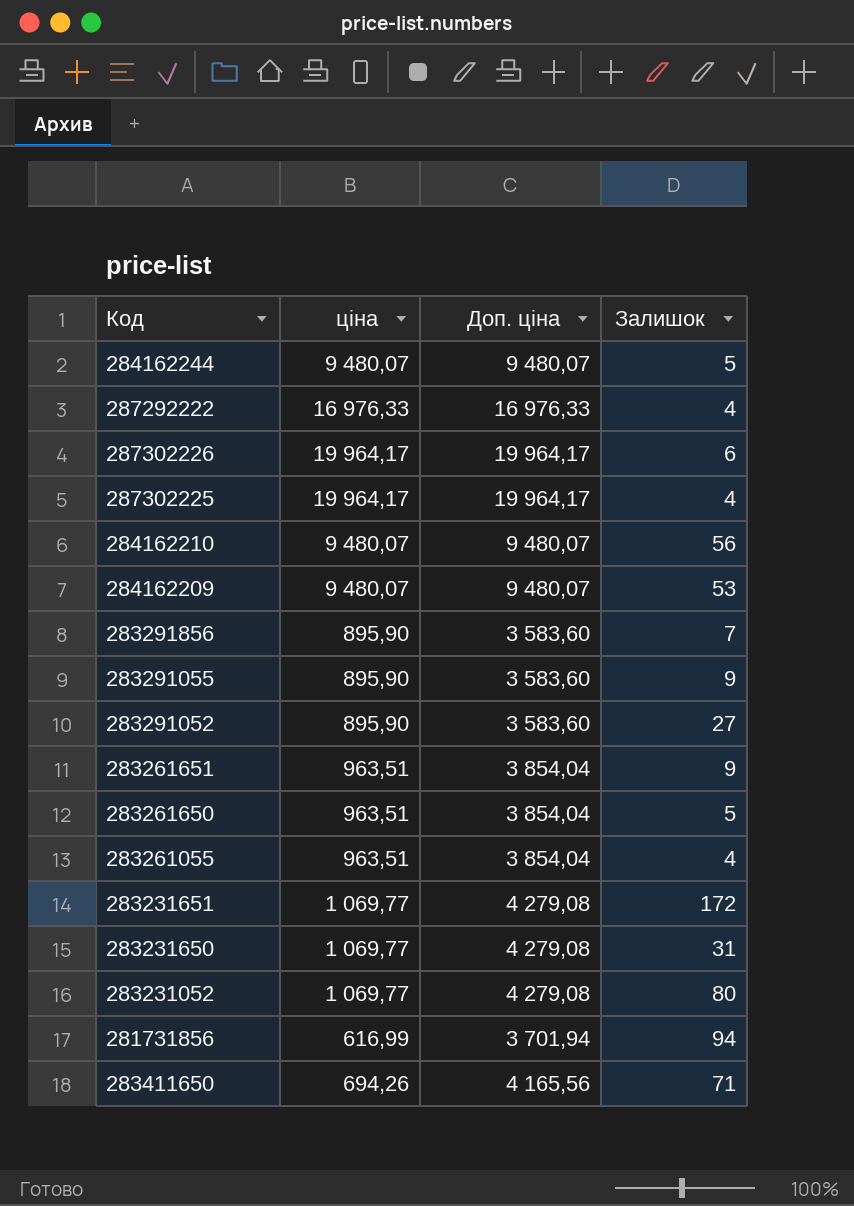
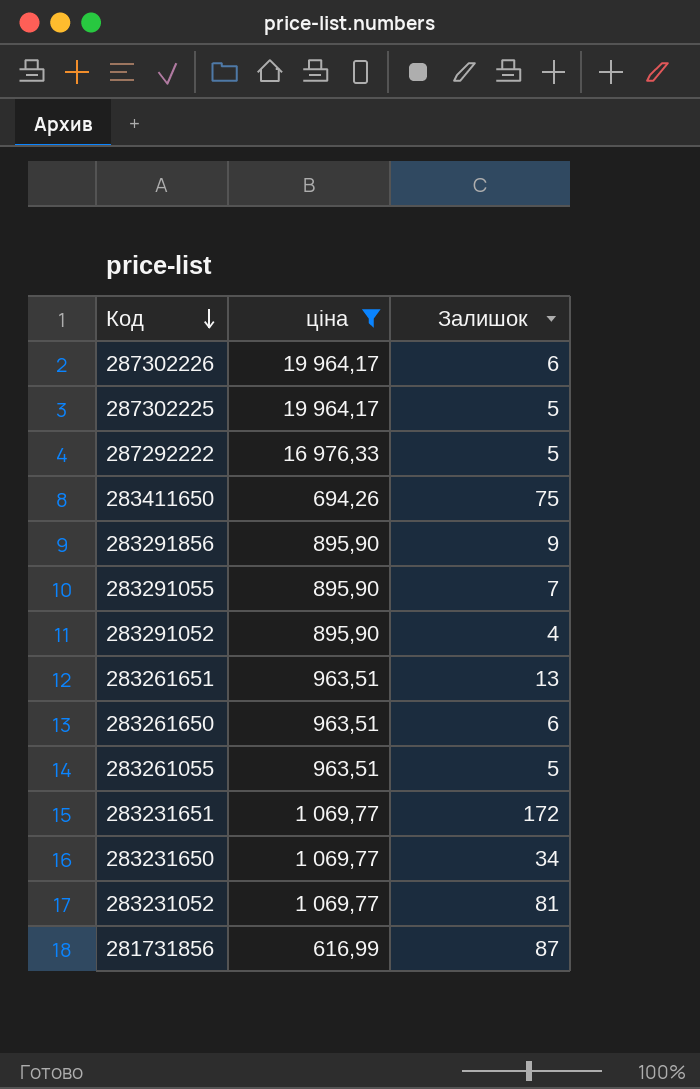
filter: none -> ціна != 9 480,07
row order: none -> Код descending
column Доп. ціна | position: 3 -> none
287302225 | Залишок: 4 -> 5
287292222 | Залишок: 4 -> 5
283411650 | Залишок: 71 -> 75
283291856 | Залишок: 7 -> 9
283291055 | Залишок: 9 -> 7
283291052 | Залишок: 27 -> 4
283261651 | Залишок: 9 -> 13
283261650 | Залишок: 5 -> 6
283261055 | Залишок: 4 -> 5
283231650 | Залишок: 31 -> 34
283231052 | Залишок: 80 -> 81
281731856 | Залишок: 94 -> 87

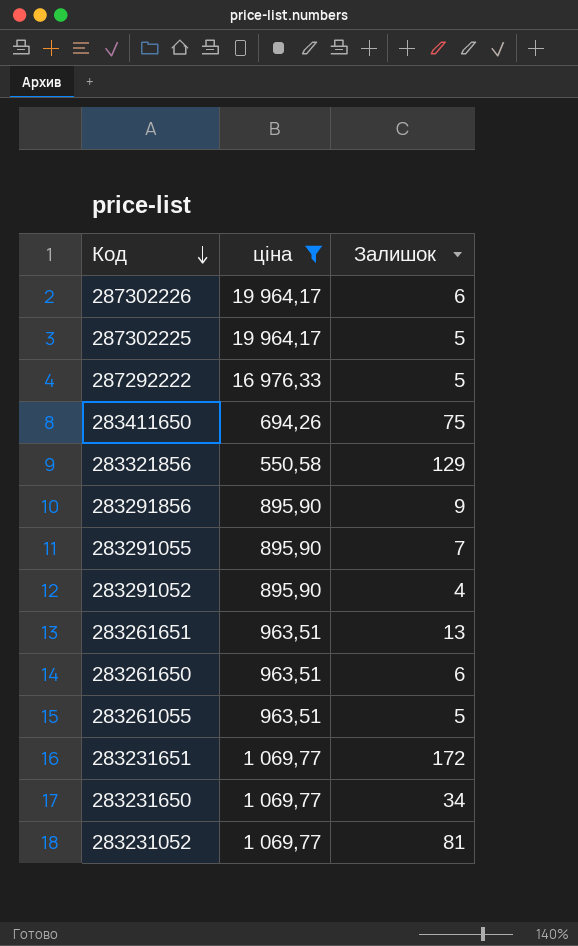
row 281731856: 616,99 | 87 -> none
row 283321856: none -> 550,58 | 129

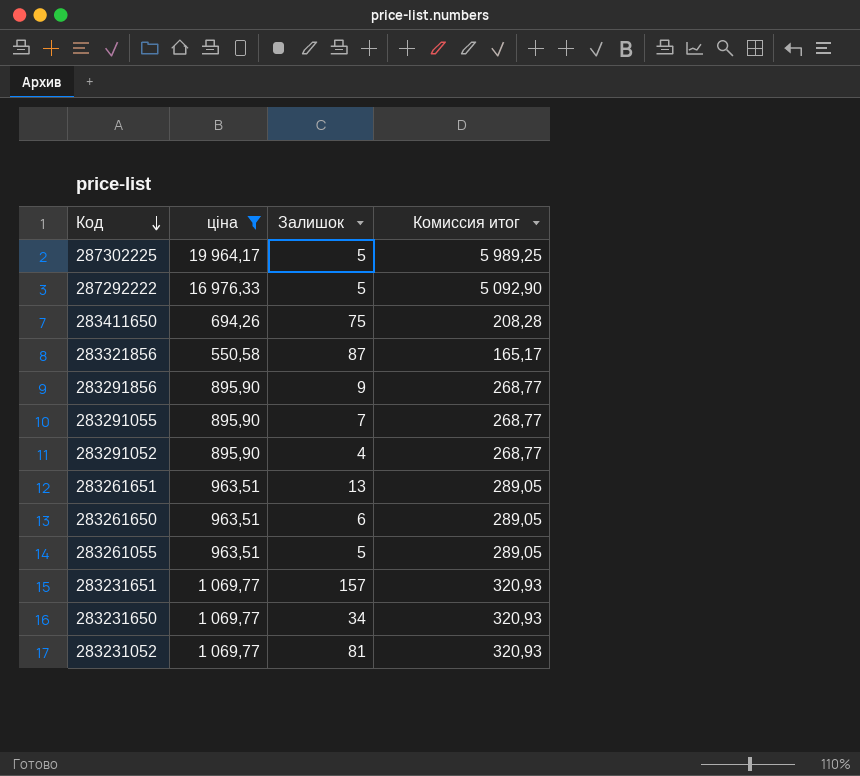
column Комиссия итог | formula: none -> [ціна] * 0,3
row 287302226: 19 964,17 | 6 -> none
283321856 | Залишок: 129 -> 87
283231651 | Залишок: 172 -> 157

